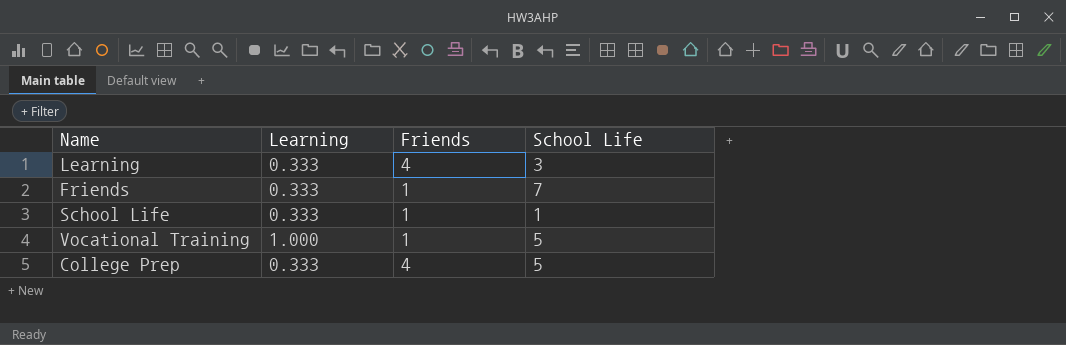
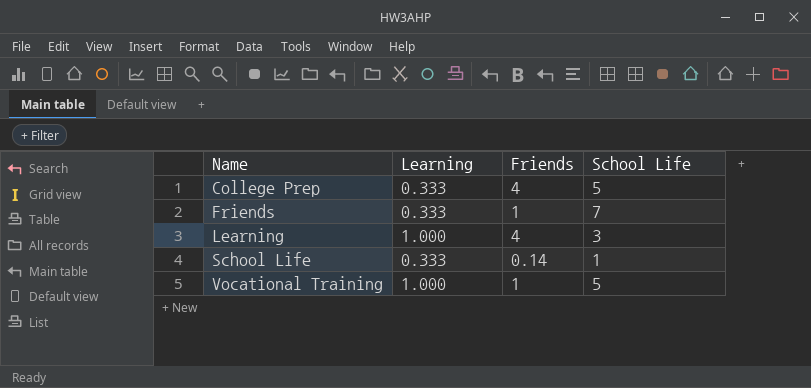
row order: none -> Name ascending
Learning | Learning: 0.333 -> 1.000
School Life | Friends: 1 -> 0.14

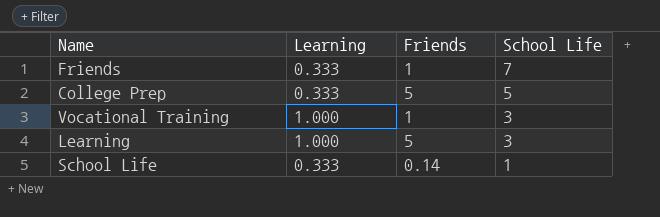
row order: Name ascending -> School Life descending
College Prep | Friends: 4 -> 5
Vocational Training | School Life: 5 -> 3
Learning | Friends: 4 -> 5

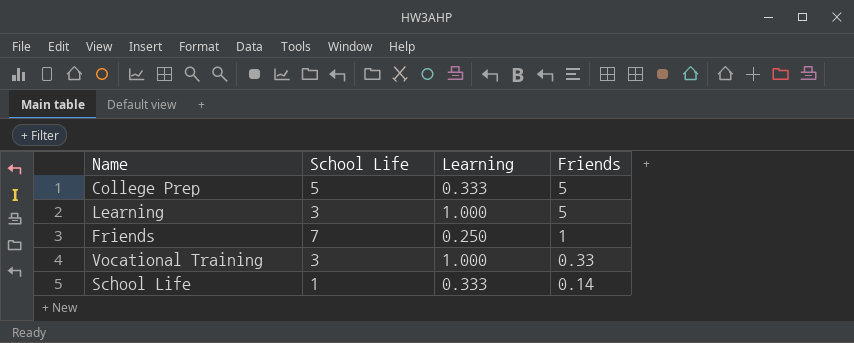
row order: School Life descending -> Friends descending
column School Life | position: 4 -> 2
Friends | Learning: 0.333 -> 0.250
Vocational Training | Friends: 1 -> 0.33

